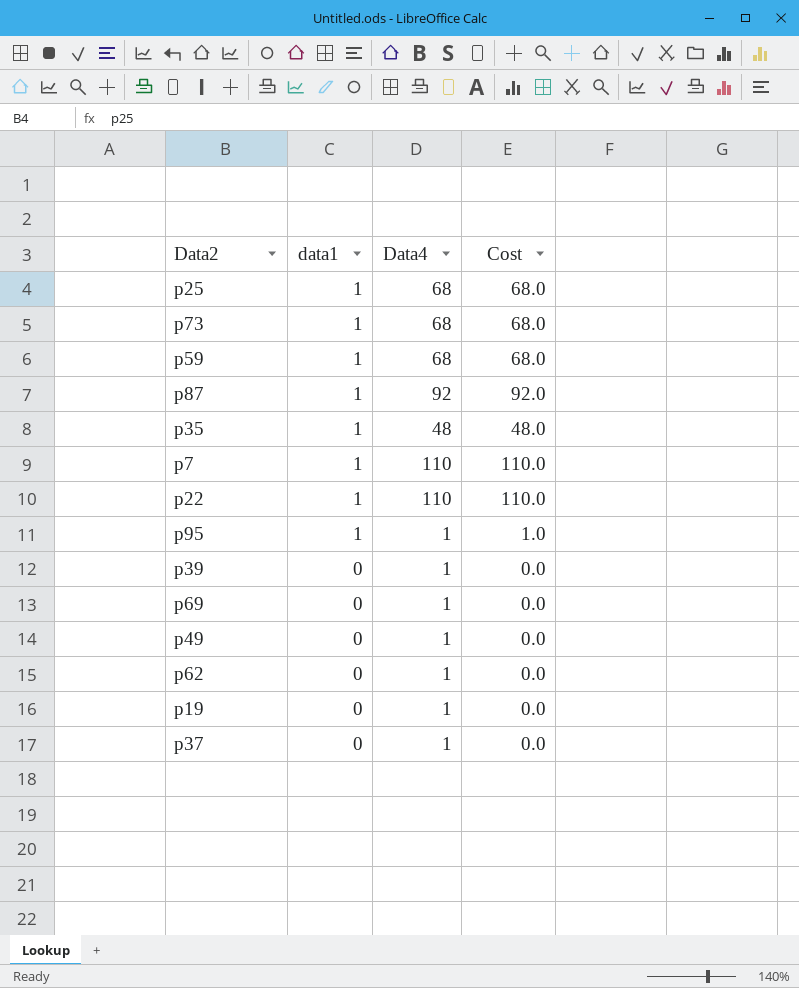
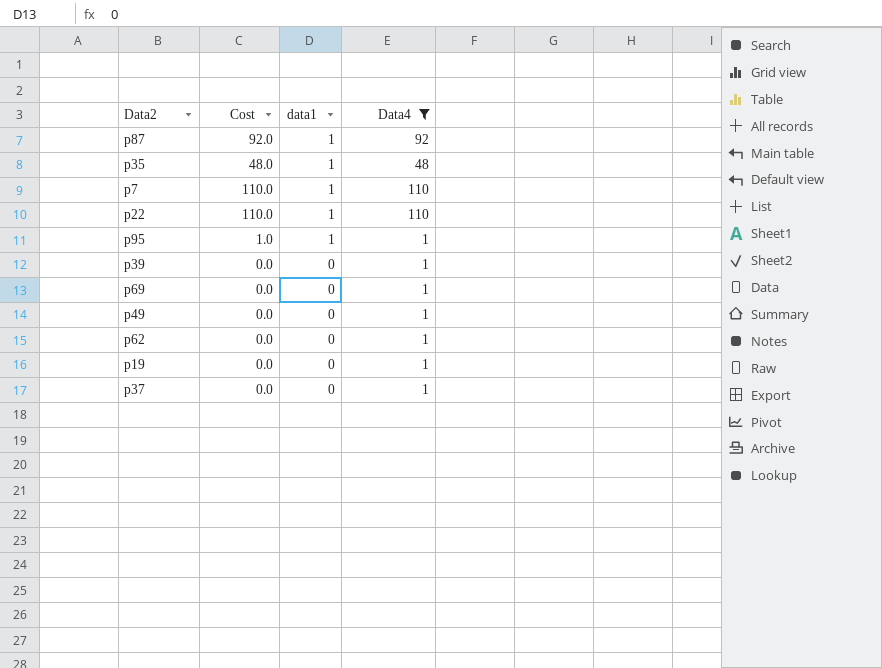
filter: none -> Data4 != 68
column Cost | position: 4 -> 2

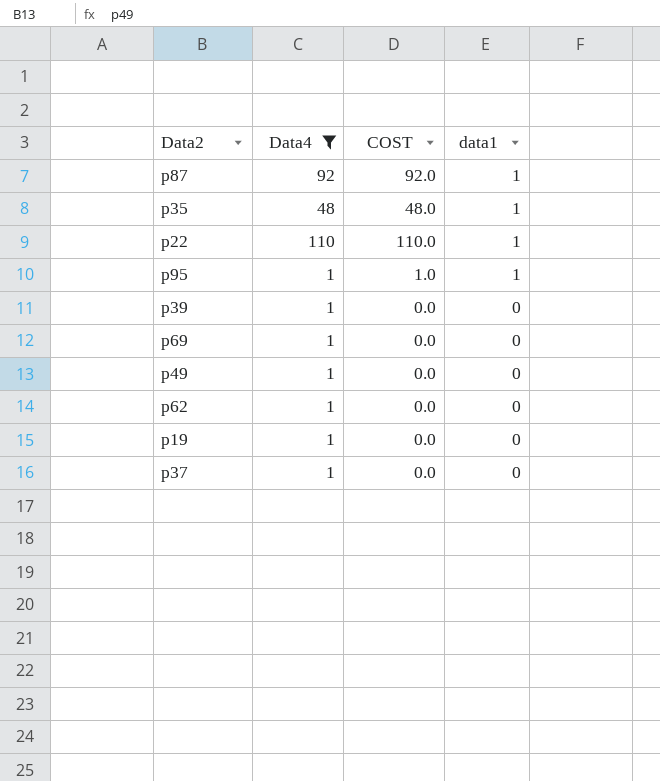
column Data4 | position: 4 -> 2
column name: Cost -> COST
row p7: 110.0 | 1 | 110 -> none

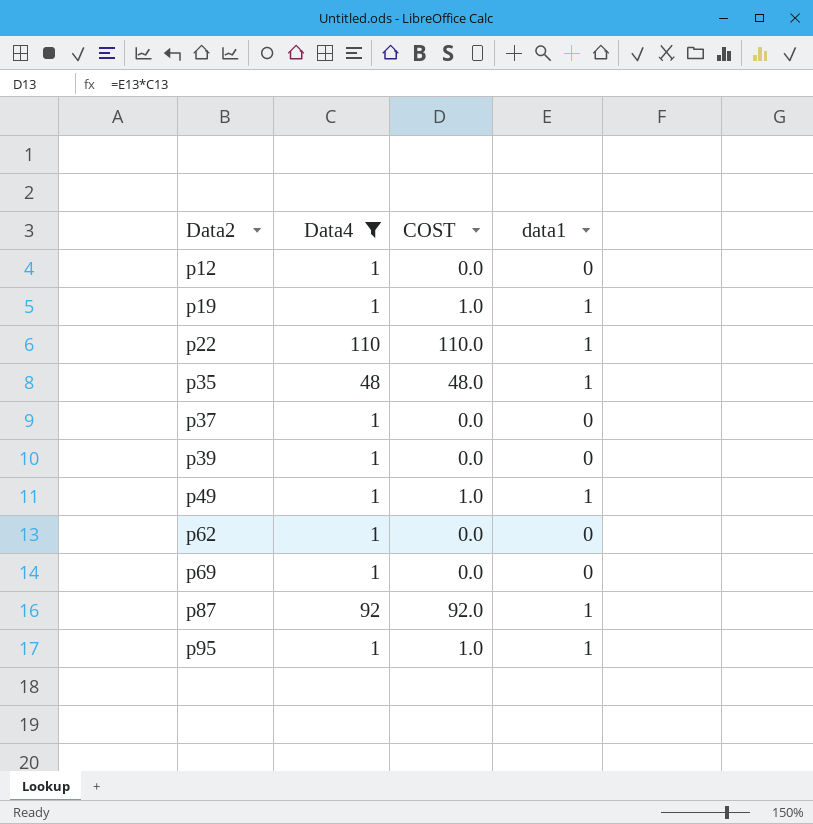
row order: data1 descending -> Data2 ascending
row p12: none -> 1 | 0.0 | 0
p19 | COST: 0.0 -> 1.0
p19 | data1: 0 -> 1
p49 | COST: 0.0 -> 1.0
p49 | data1: 0 -> 1

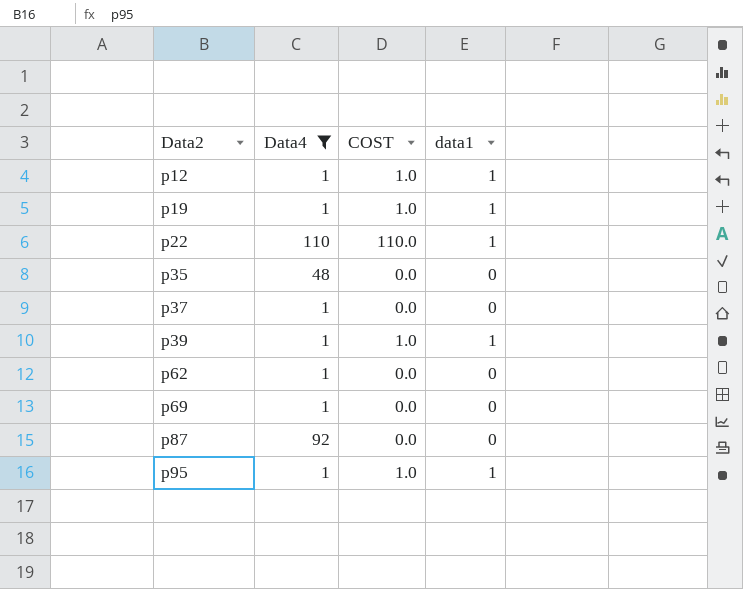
row p49: 1 | 1.0 | 1 -> none
p12 | COST: 0.0 -> 1.0
p12 | data1: 0 -> 1
p35 | COST: 48.0 -> 0.0
p35 | data1: 1 -> 0
p39 | COST: 0.0 -> 1.0
p39 | data1: 0 -> 1
p87 | COST: 92.0 -> 0.0
p87 | data1: 1 -> 0

